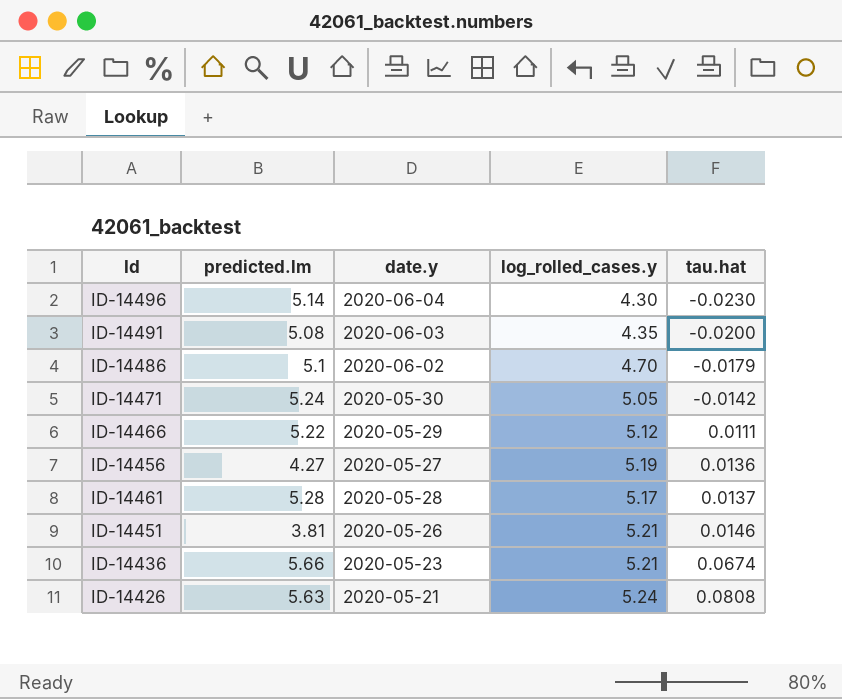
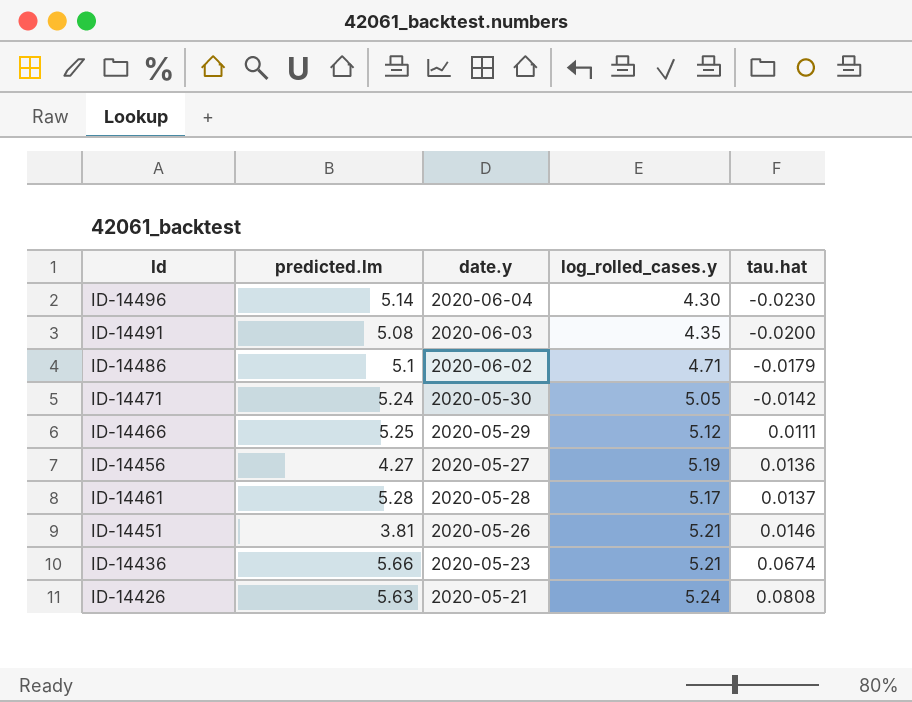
ID-14486 | log_rolled_cases.y: 4.70 -> 4.71
ID-14466 | predicted.lm: 5.22 -> 5.25

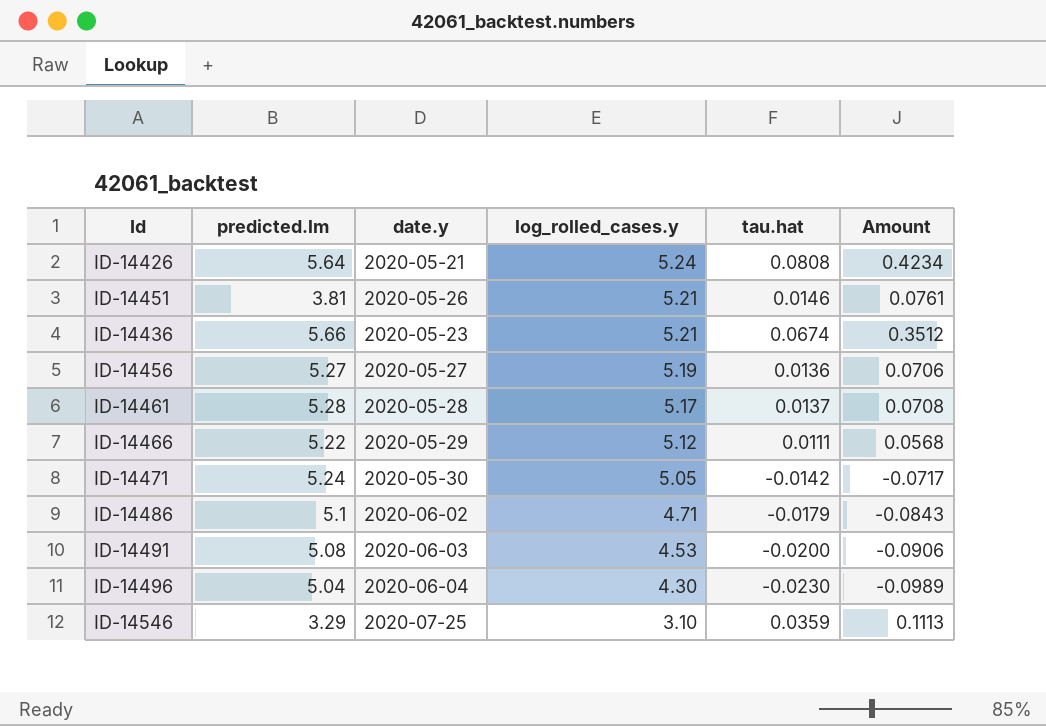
row order: tau.hat ascending -> log_rolled_cases.y descending
column Amount | formula: none -> [log_rolled_cases.y] * [tau.hat]
ID-14426 | predicted.lm: 5.63 -> 5.64
ID-14456 | predicted.lm: 4.27 -> 5.27
ID-14466 | predicted.lm: 5.25 -> 5.22
ID-14491 | log_rolled_cases.y: 4.35 -> 4.53
ID-14496 | predicted.lm: 5.14 -> 5.04
row ID-14546: none -> 3.29 | 2020-07-25 | 3.10 | 0.0359 | 0.1113

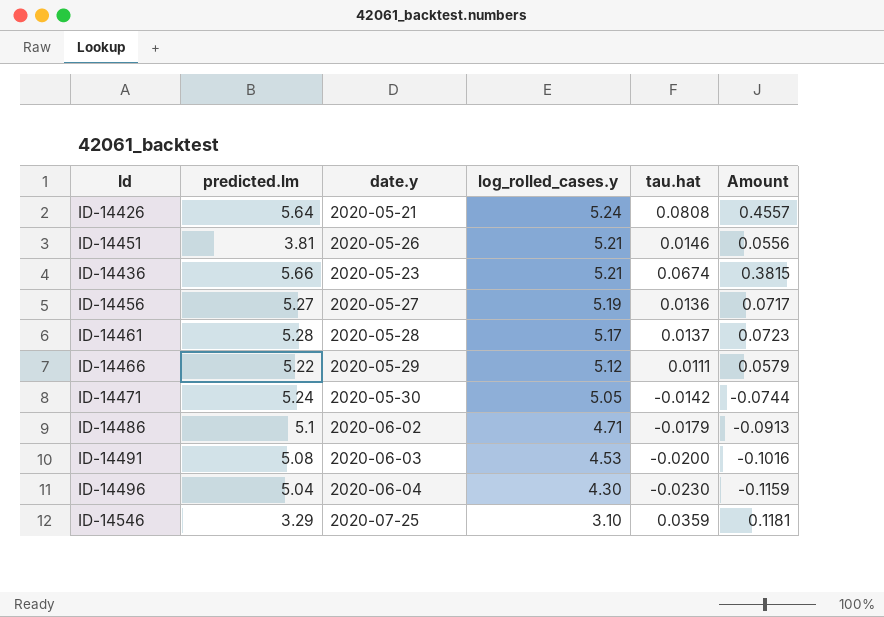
column Amount | formula: [log_rolled_cases.y] * [tau.hat] -> [predicted.lm] * [tau.hat]

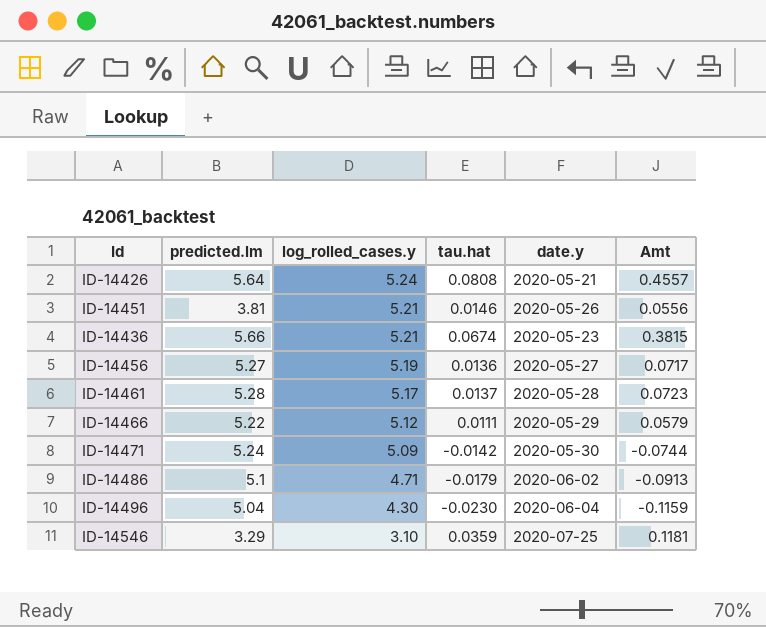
column date.y | position: 3 -> 5
column name: Amount -> Amt
row ID-14491: 5.08 | 2020-06-03 | 4.53 | -0.0200 | -0.1016 -> none
ID-14471 | log_rolled_cases.y: 5.05 -> 5.09

